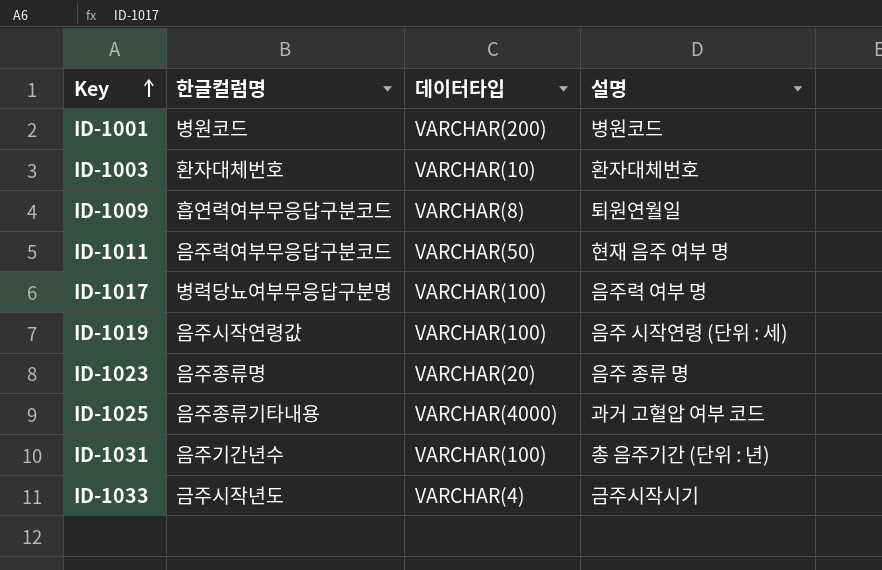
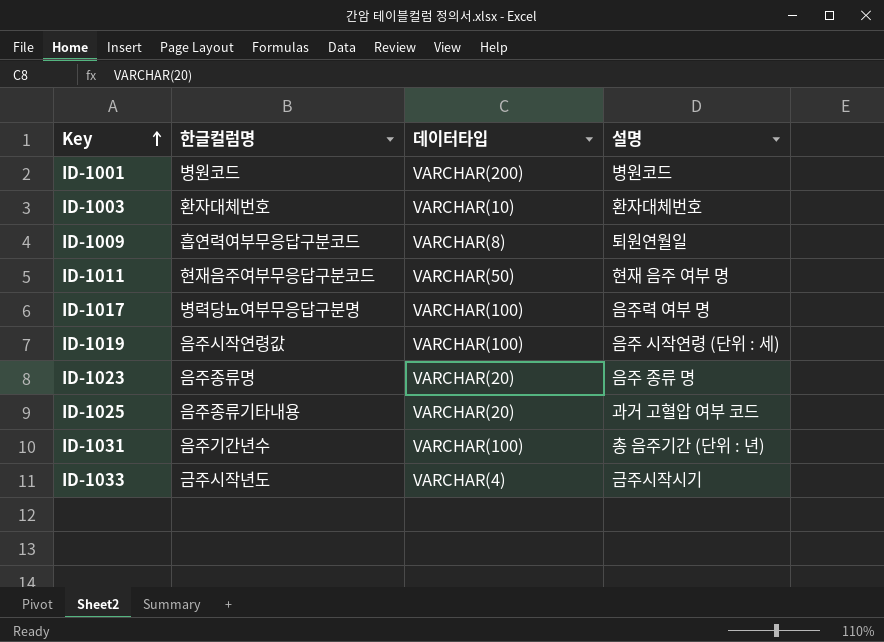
ID-1011 | 한글컬럼명: 음주력여부무응답구분코드 -> 현재음주여부무응답구분코드
ID-1025 | 데이터타입: VARCHAR(4000) -> VARCHAR(20)

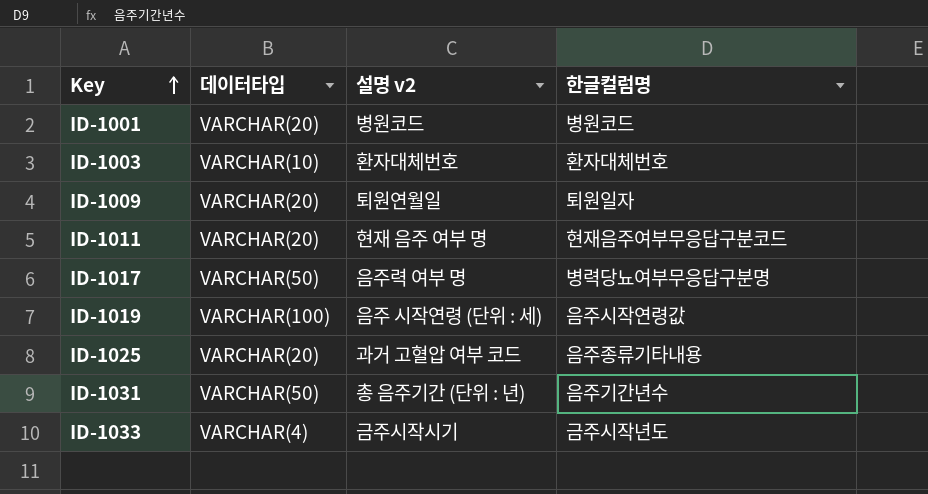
column name: 설명 -> 설명 v2
column 한글컬럼명 | position: 2 -> 4
row ID-1023: 음주종류명 | VARCHAR(20) | 음주 종류 명 -> none
ID-1001 | 데이터타입: VARCHAR(200) -> VARCHAR(20)
ID-1009 | 데이터타입: VARCHAR(8) -> VARCHAR(20)
ID-1009 | 한글컬럼명: 흡연력여부무응답구분코드 -> 퇴원일자
ID-1011 | 데이터타입: VARCHAR(50) -> VARCHAR(20)
ID-1017 | 데이터타입: VARCHAR(100) -> VARCHAR(50)
ID-1031 | 데이터타입: VARCHAR(100) -> VARCHAR(50)

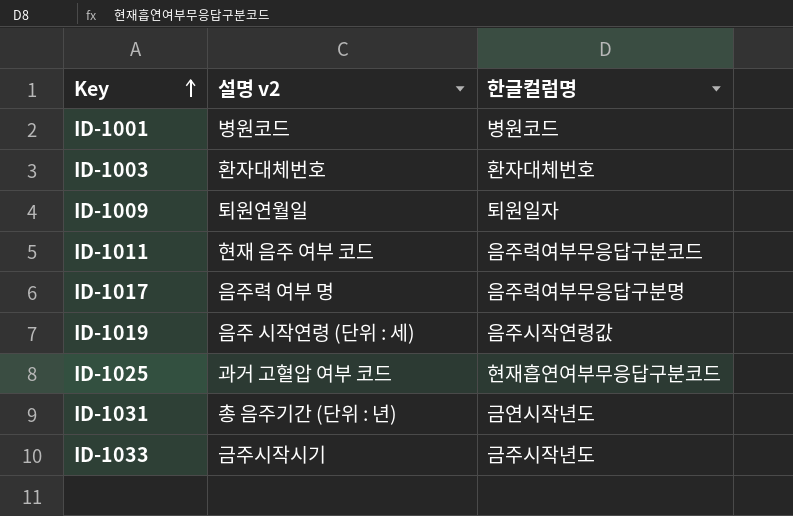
column 데이터타입 | position: 2 -> none
ID-1011 | 설명 v2: 현재 음주 여부 명 -> 현재 음주 여부 코드
ID-1011 | 한글컬럼명: 현재음주여부무응답구분코드 -> 음주력여부무응답구분코드
ID-1017 | 한글컬럼명: 병력당뇨여부무응답구분명 -> 음주력여부무응답구분명
ID-1025 | 한글컬럼명: 음주종류기타내용 -> 현재흡연여부무응답구분코드
ID-1031 | 한글컬럼명: 음주기간년수 -> 금연시작년도

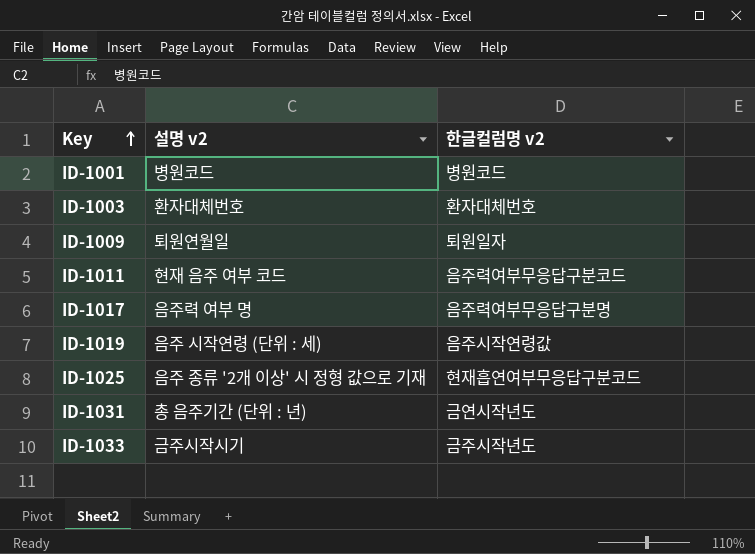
column name: 한글컬럼명 -> 한글컬럼명 v2
ID-1025 | 설명 v2: 과거 고혈압 여부 코드 -> 음주 종류 '2개 이상' 시 정형 값으로 기재

